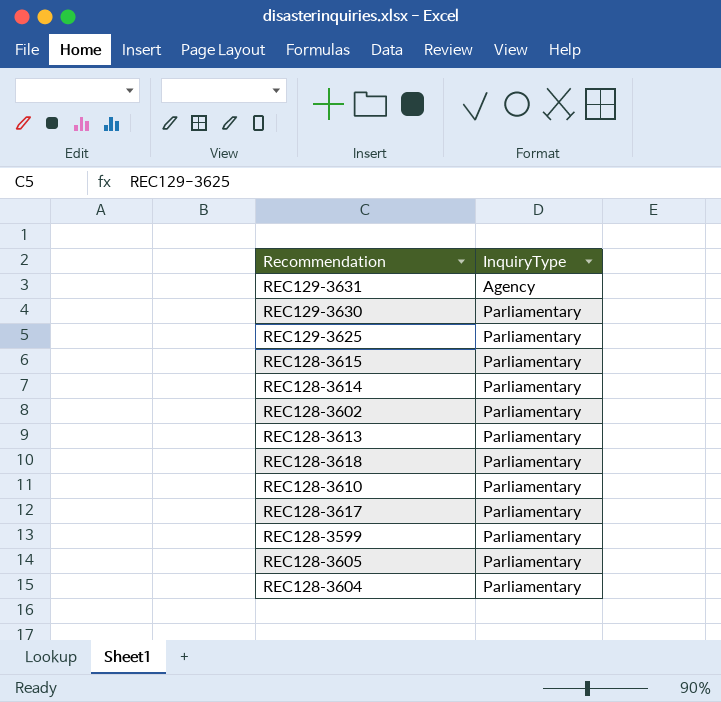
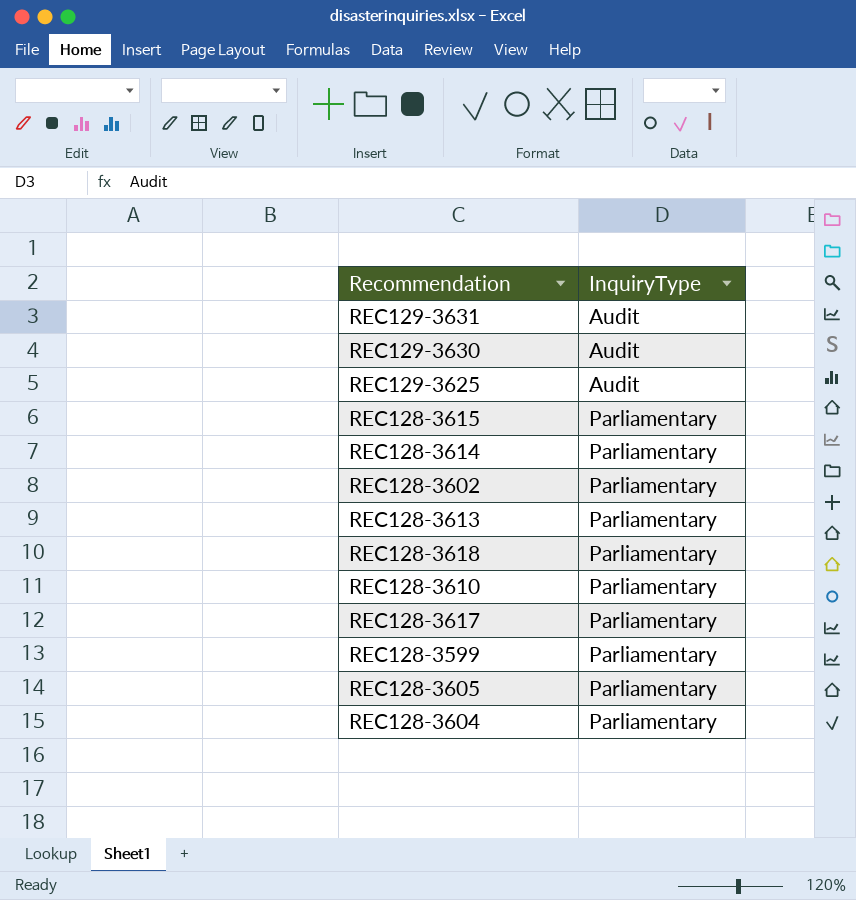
REC129-3631 | InquiryType: Agency -> Audit
REC129-3630 | InquiryType: Parliamentary -> Audit
REC129-3625 | InquiryType: Parliamentary -> Audit

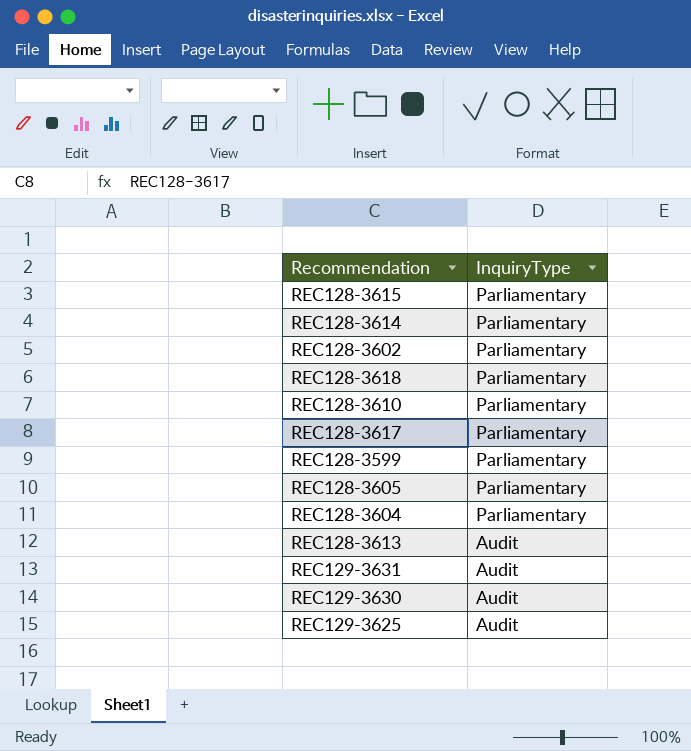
row order: InquiryType ascending -> InquiryType descending
REC128-3613 | InquiryType: Parliamentary -> Audit

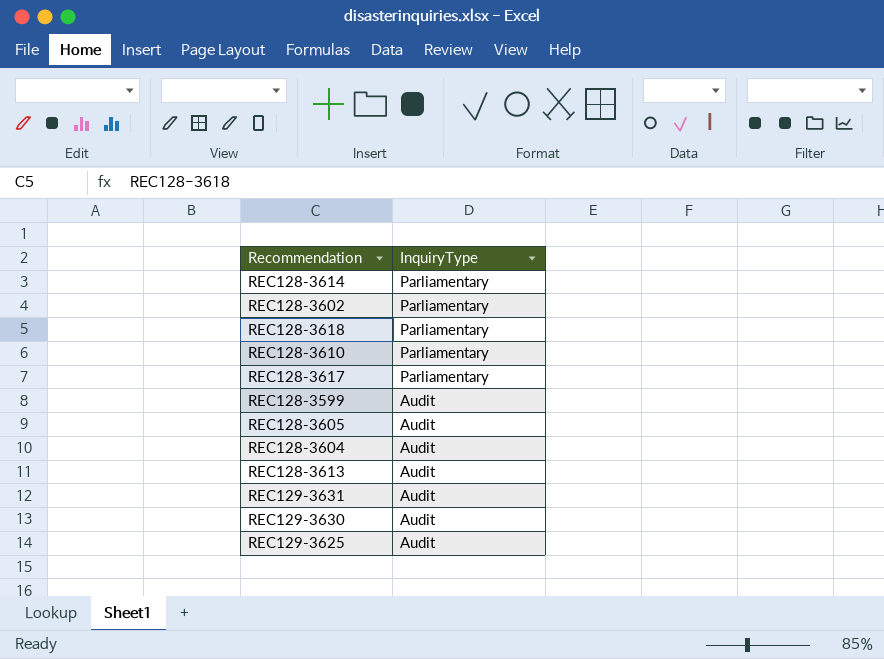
row REC128-3615: Parliamentary -> none
REC128-3599 | InquiryType: Parliamentary -> Audit
REC128-3605 | InquiryType: Parliamentary -> Audit
REC128-3604 | InquiryType: Parliamentary -> Audit

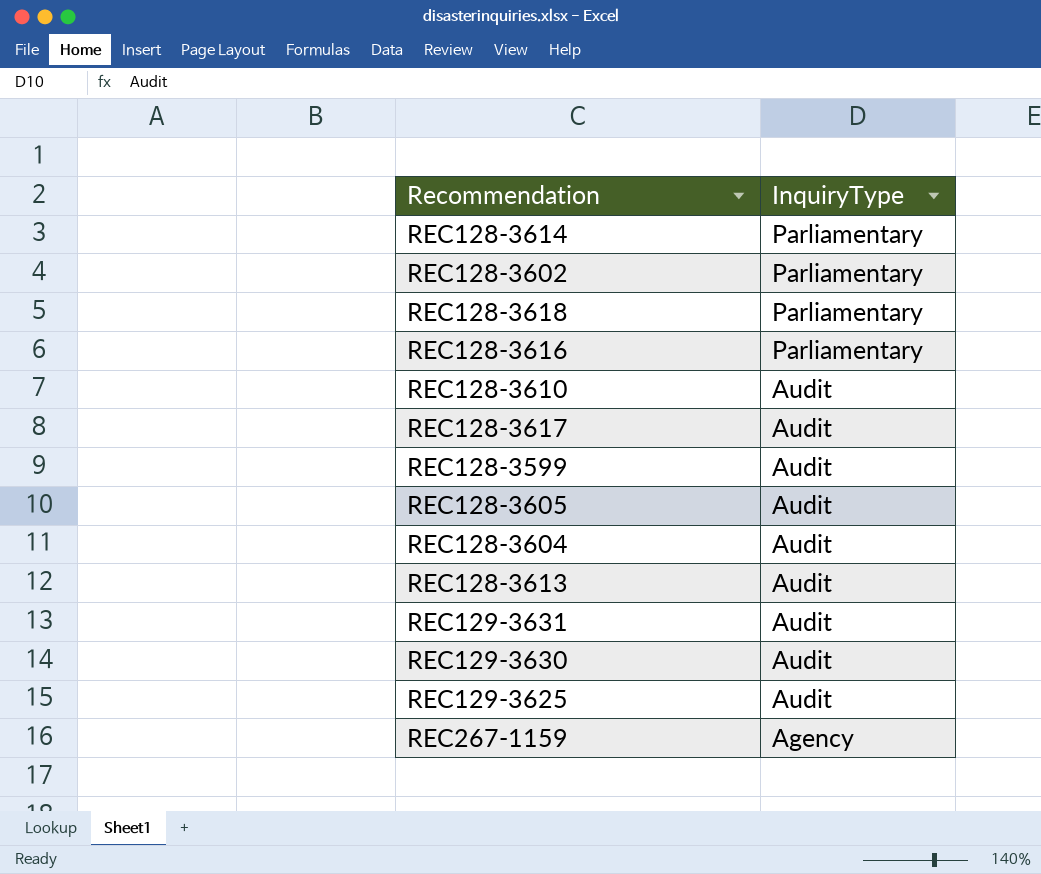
row REC128-3616: none -> Parliamentary
REC128-3610 | InquiryType: Parliamentary -> Audit
REC128-3617 | InquiryType: Parliamentary -> Audit
row REC267-1159: none -> Agency

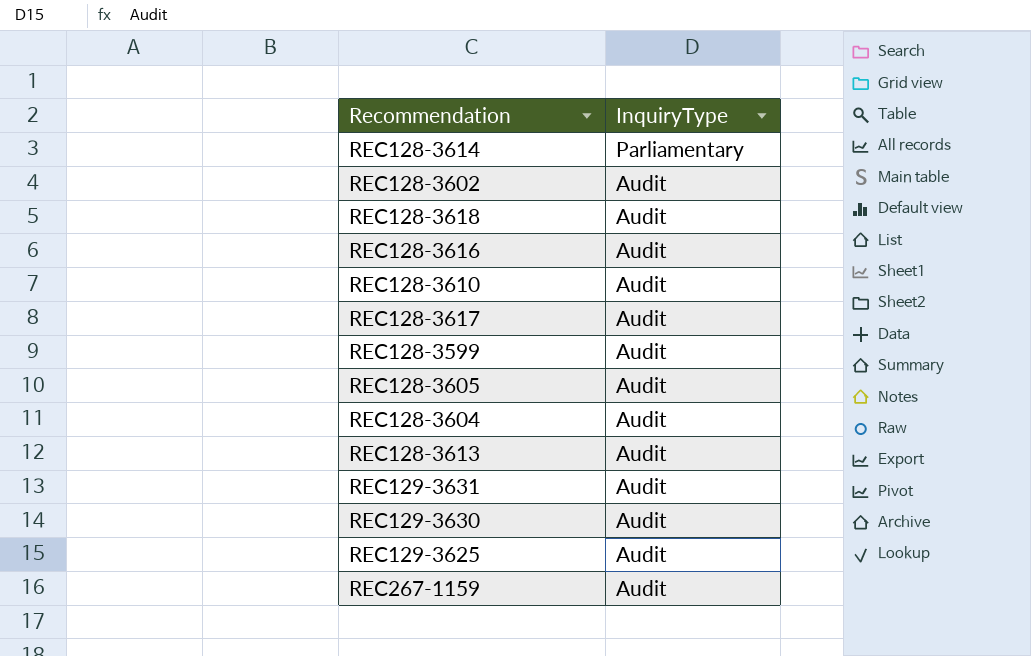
REC128-3602 | InquiryType: Parliamentary -> Audit
REC128-3618 | InquiryType: Parliamentary -> Audit
REC128-3616 | InquiryType: Parliamentary -> Audit
REC267-1159 | InquiryType: Agency -> Audit

